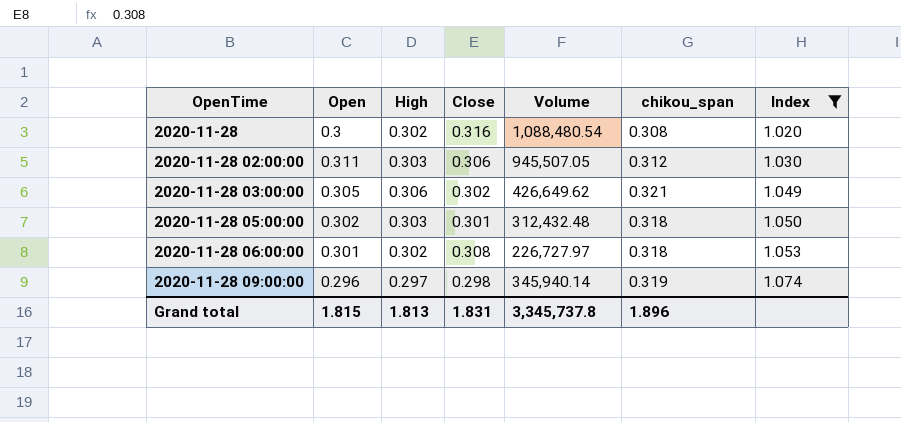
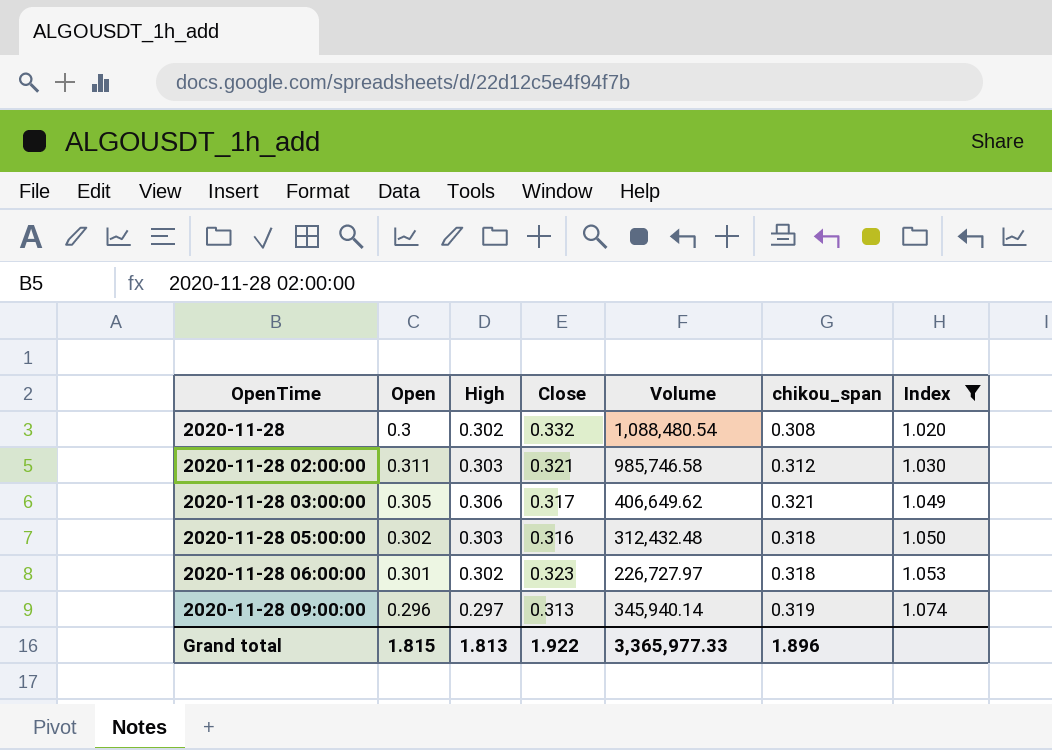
2020-11-28 | Close: 0.316 -> 0.332
2020-11-28 02:00:00 | Close: 0.306 -> 0.321
2020-11-28 02:00:00 | Volume: 945,507.05 -> 985,746.58
2020-11-28 03:00:00 | Close: 0.302 -> 0.317
2020-11-28 03:00:00 | Volume: 426,649.62 -> 406,649.62
2020-11-28 05:00:00 | Close: 0.301 -> 0.316
2020-11-28 06:00:00 | Close: 0.308 -> 0.323
2020-11-28 09:00:00 | Close: 0.298 -> 0.313
Grand total | Close: 1.831 -> 1.922
Grand total | Volume: 3,345,737.8 -> 3,365,977.33

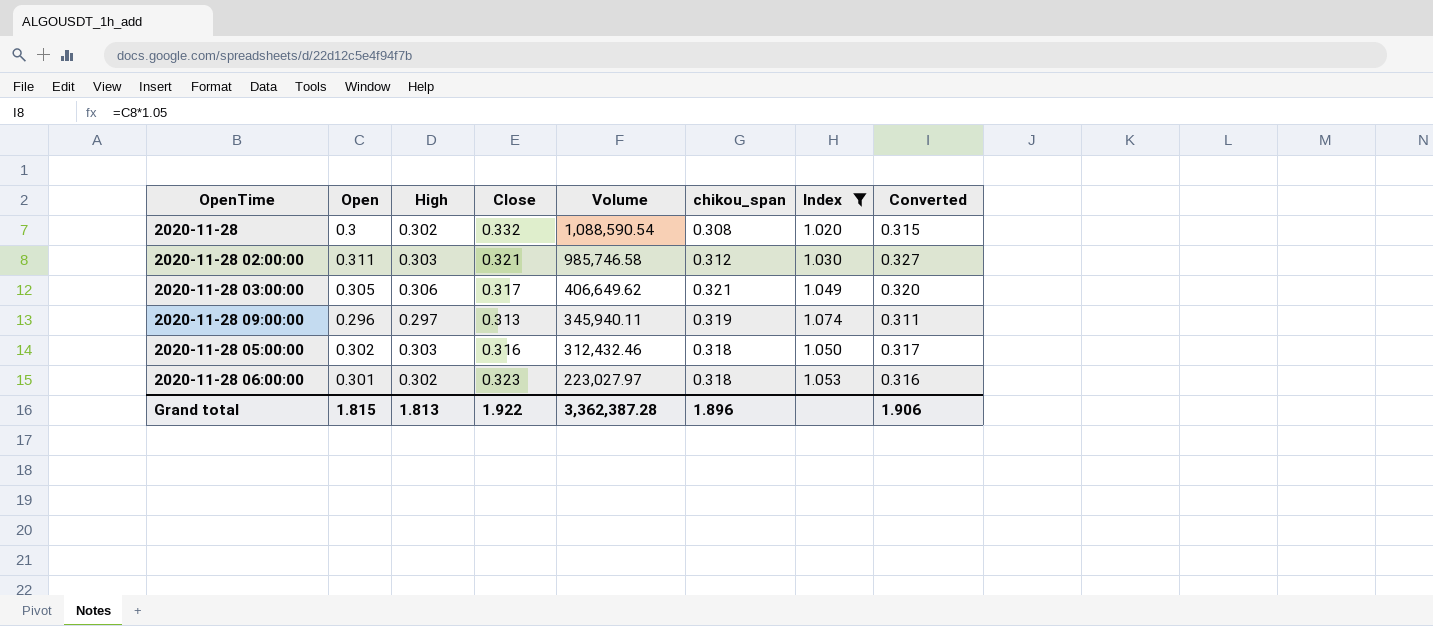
row order: OpenTime ascending -> Volume descending
column Converted | formula: none -> [Open] * 1.05
2020-11-28 | Volume: 1,088,480.54 -> 1,088,590.54
2020-11-28 09:00:00 | Volume: 345,940.14 -> 345,940.11
2020-11-28 05:00:00 | Volume: 312,432.48 -> 312,432.46
2020-11-28 06:00:00 | Volume: 226,727.97 -> 223,027.97
Grand total | Volume: 3,365,977.33 -> 3,362,387.28

